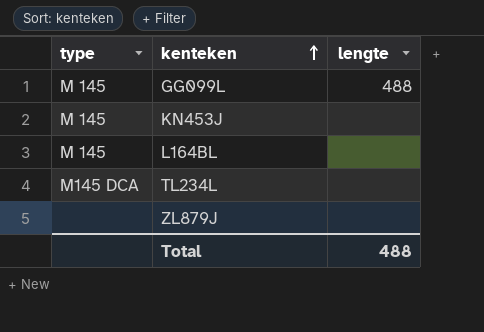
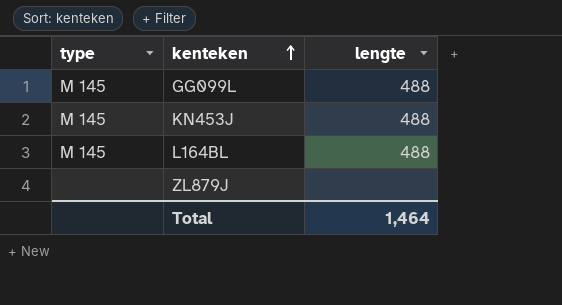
row TL234L: M145 DCA | none -> none
KN453J | lengte: none -> 488
L164BL | lengte: none -> 488
Total | lengte: 488 -> 1,464

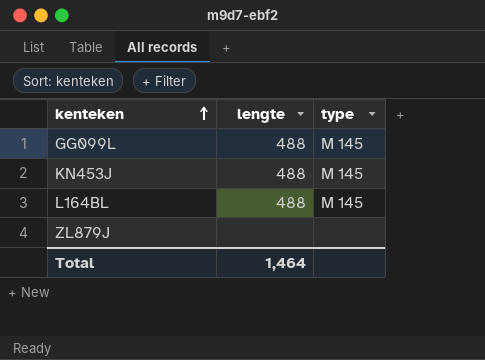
column type | position: 1 -> 3

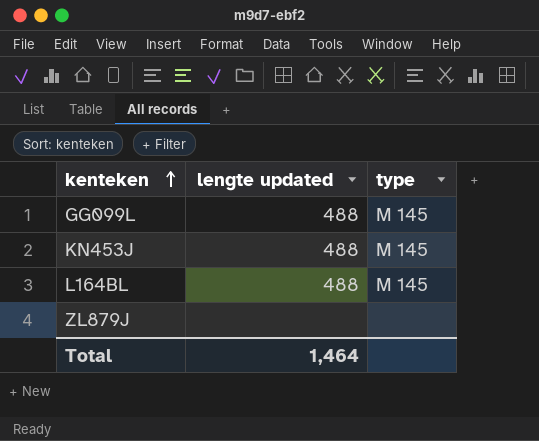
column name: lengte -> lengte updated

